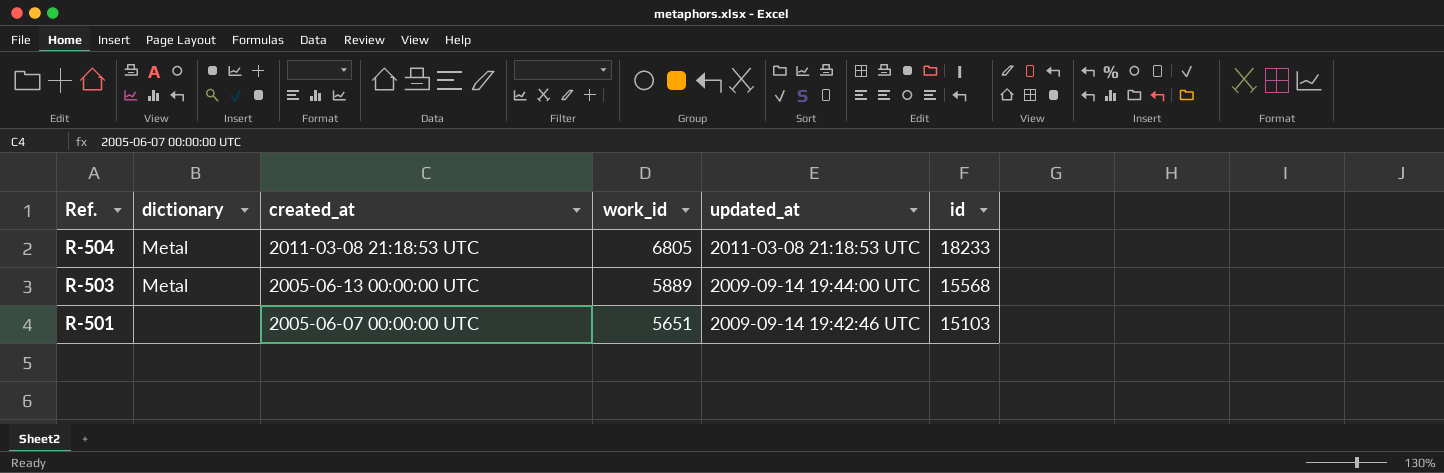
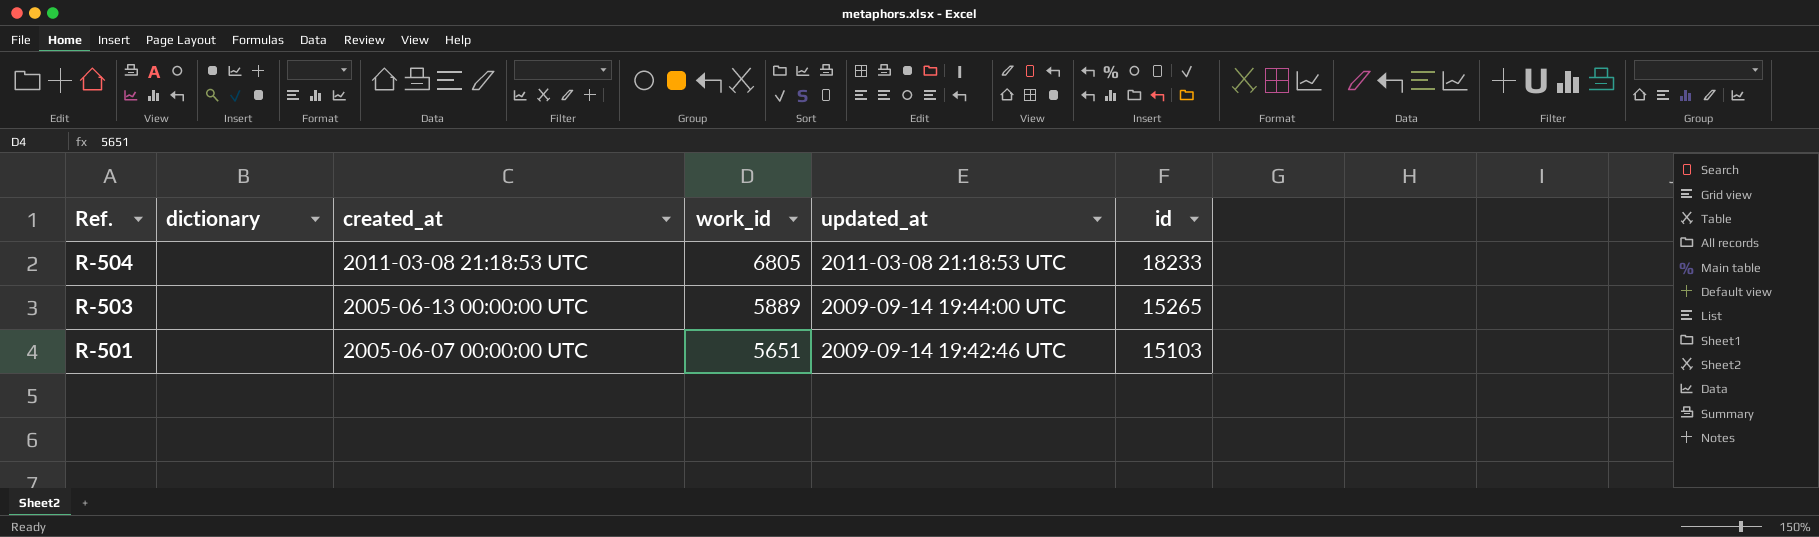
R-504 | dictionary: Metal -> none
R-503 | dictionary: Metal -> none
R-503 | id: 15568 -> 15265

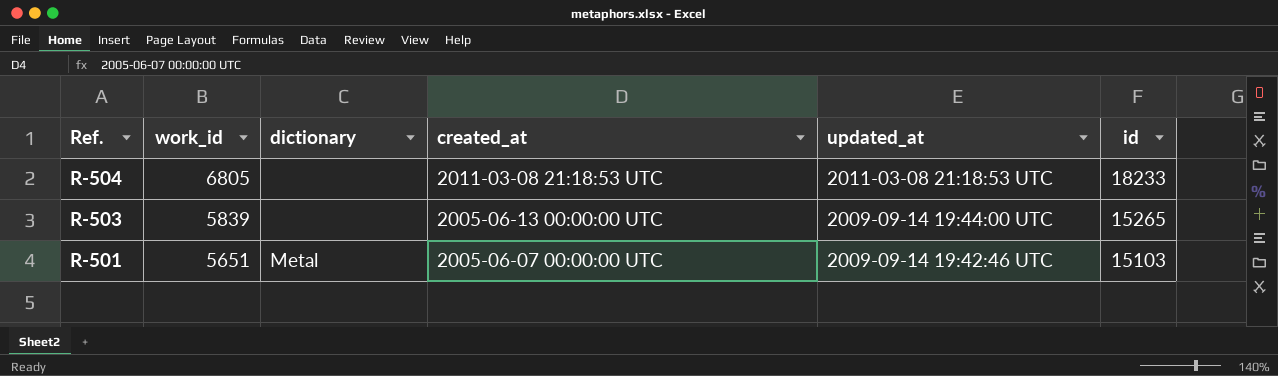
column work_id | position: 4 -> 2
R-503 | work_id: 5889 -> 5839
R-501 | dictionary: none -> Metal

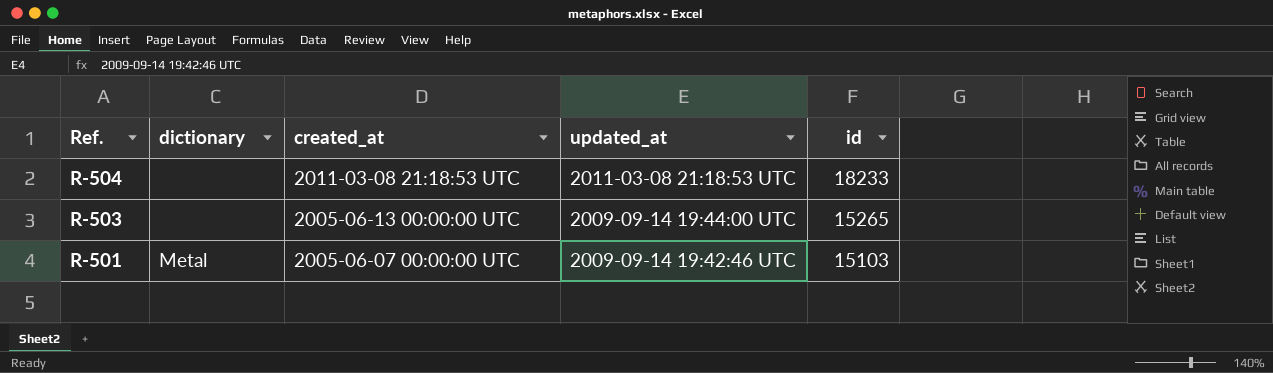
column work_id | position: 2 -> none

